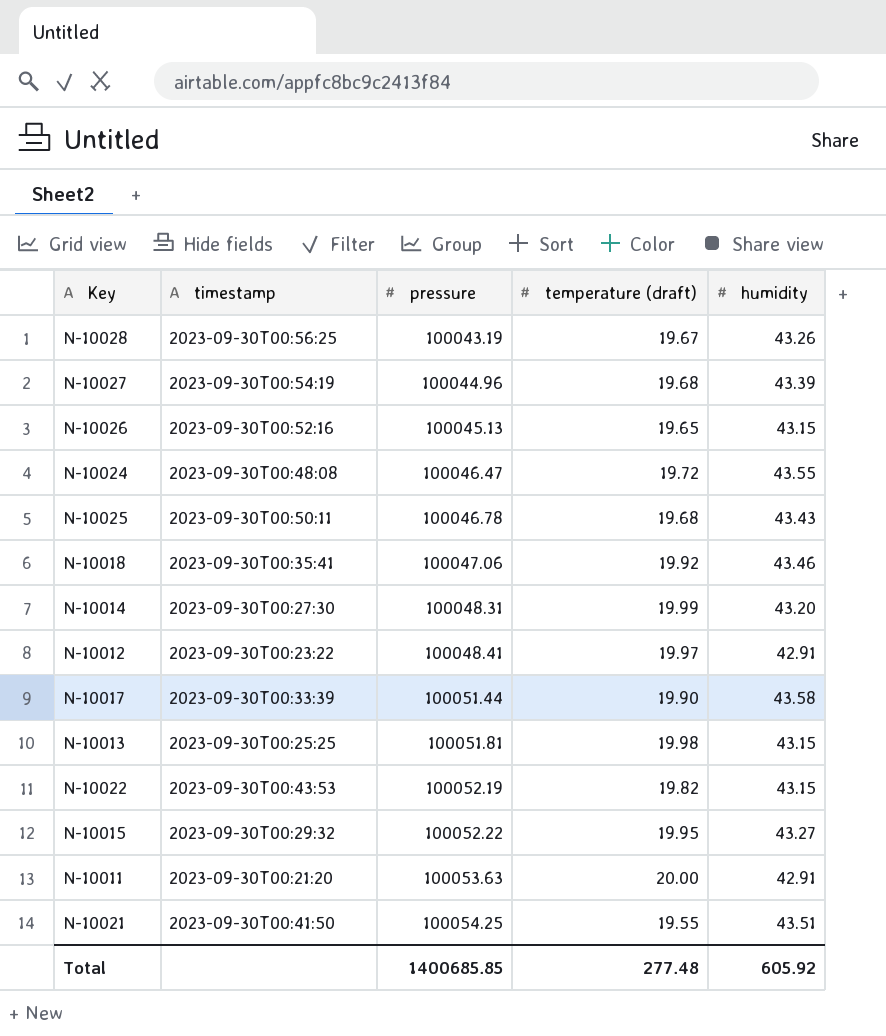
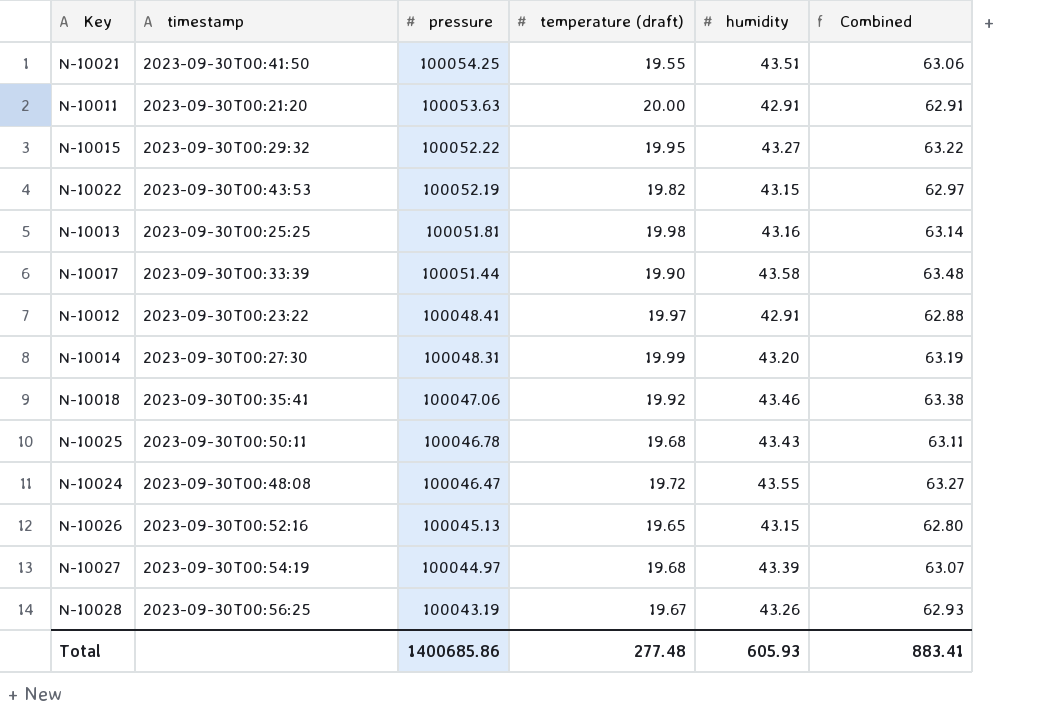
row order: pressure ascending -> pressure descending
column Combined | formula: none -> [temperature (draft)] + [humidity]
N-10013 | humidity: 43.15 -> 43.16
N-10027 | pressure: 100044.96 -> 100044.97
Total | pressure: 1400685.85 -> 1400685.86
Total | humidity: 605.92 -> 605.93

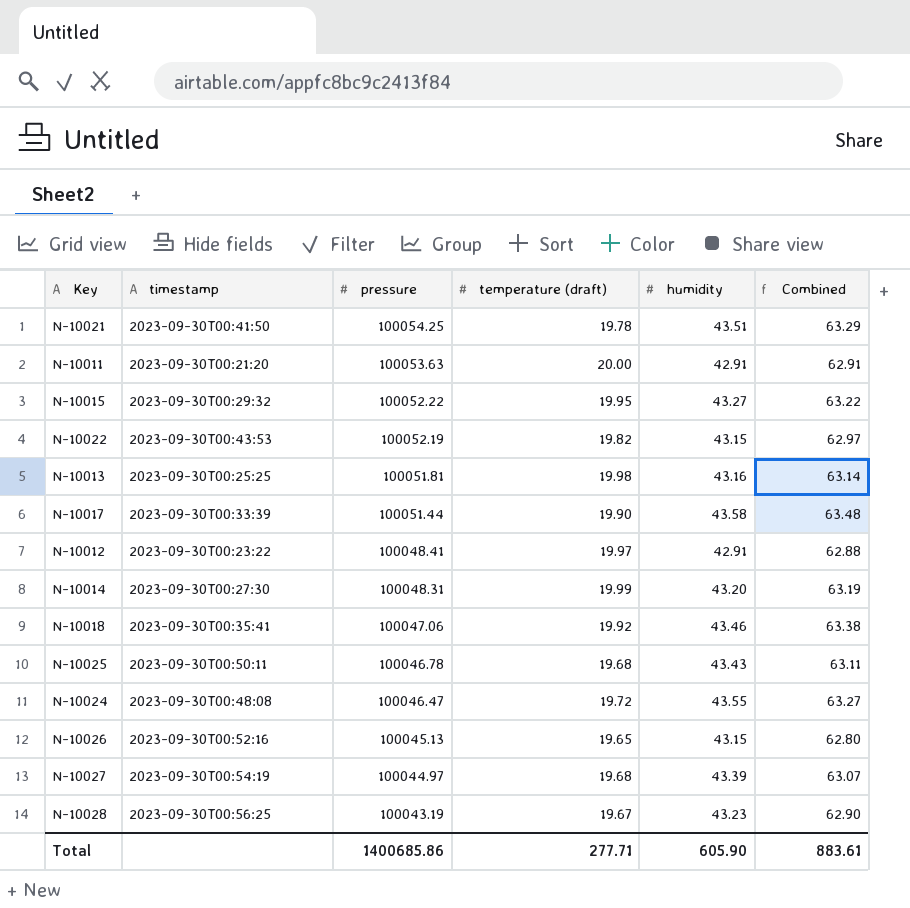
N-10021 | temperature (draft): 19.55 -> 19.78
N-10021 | Combined: 63.06 -> 63.29
N-10028 | humidity: 43.26 -> 43.23
N-10028 | Combined: 62.93 -> 62.90
Total | temperature (draft): 277.48 -> 277.71
Total | humidity: 605.93 -> 605.90
Total | Combined: 883.41 -> 883.61

